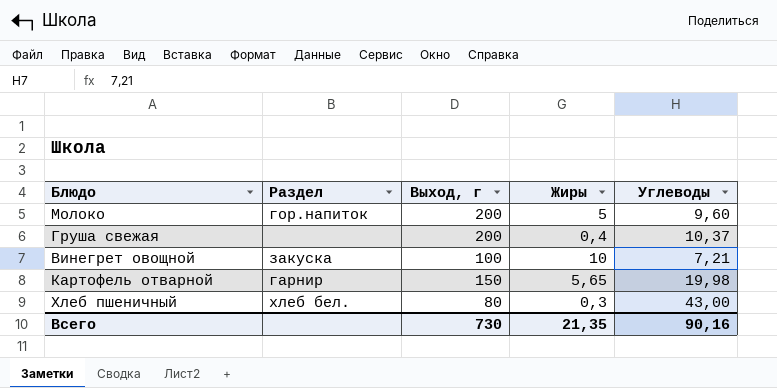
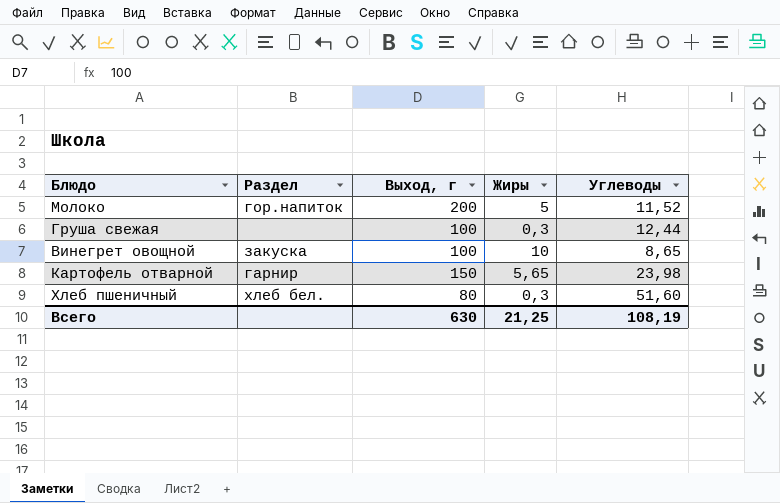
Молоко | Углеводы: 9,60 -> 11,52
Груша свежая | Выход, г: 200 -> 100
Груша свежая | Жиры: 0,4 -> 0,3
Груша свежая | Углеводы: 10,37 -> 12,44
Винегрет овощной | Углеводы: 7,21 -> 8,65
Картофель отварной | Углеводы: 19,98 -> 23,98
Хлеб пшеничный | Углеводы: 43,00 -> 51,60
Всего | Выход, г: 730 -> 630
Всего | Жиры: 21,35 -> 21,25
Всего | Углеводы: 90,16 -> 108,19

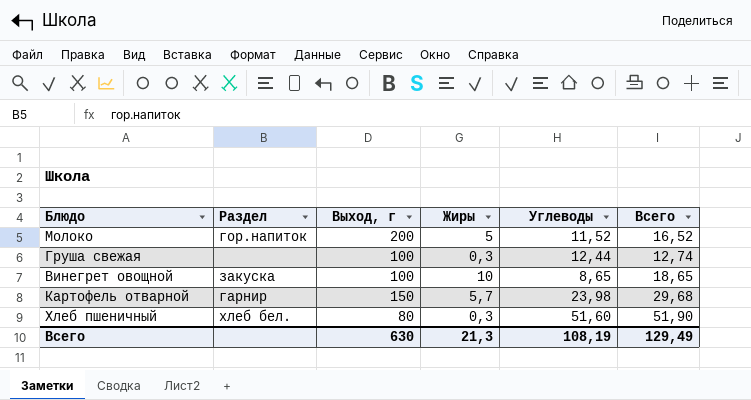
column Всего | formula: none -> [Жиры] + [Углеводы]
Картофель отварной | Жиры: 5,65 -> 5,7
Всего | Жиры: 21,25 -> 21,3

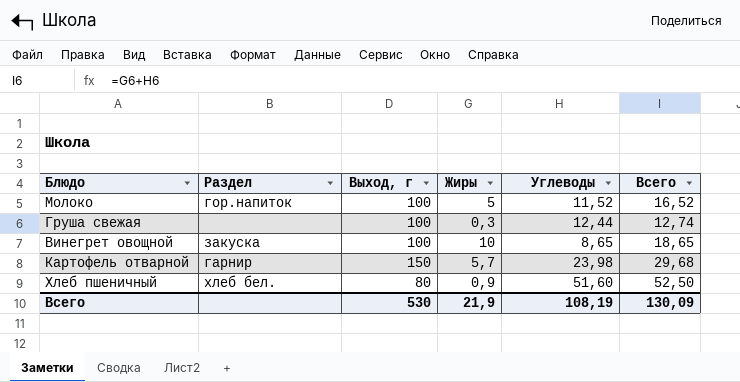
Молоко | Выход, г: 200 -> 100
Хлеб пшеничный | Жиры: 0,3 -> 0,9
Хлеб пшеничный | Всего: 51,90 -> 52,50
Всего | Выход, г: 630 -> 530
Всего | Жиры: 21,3 -> 21,9
Всего | Всего: 129,49 -> 130,09

